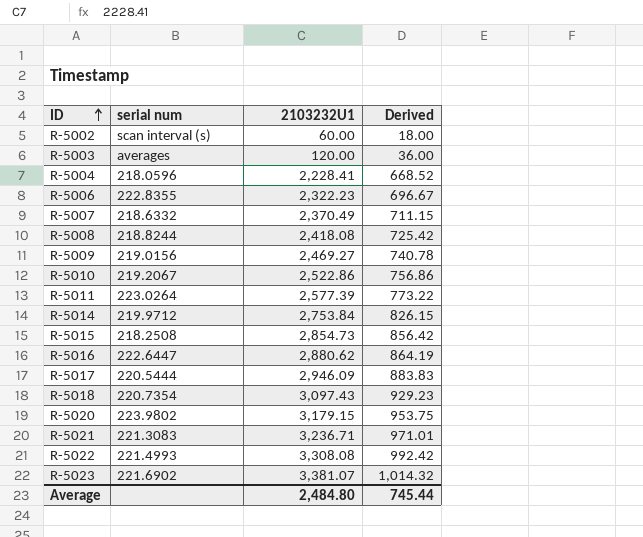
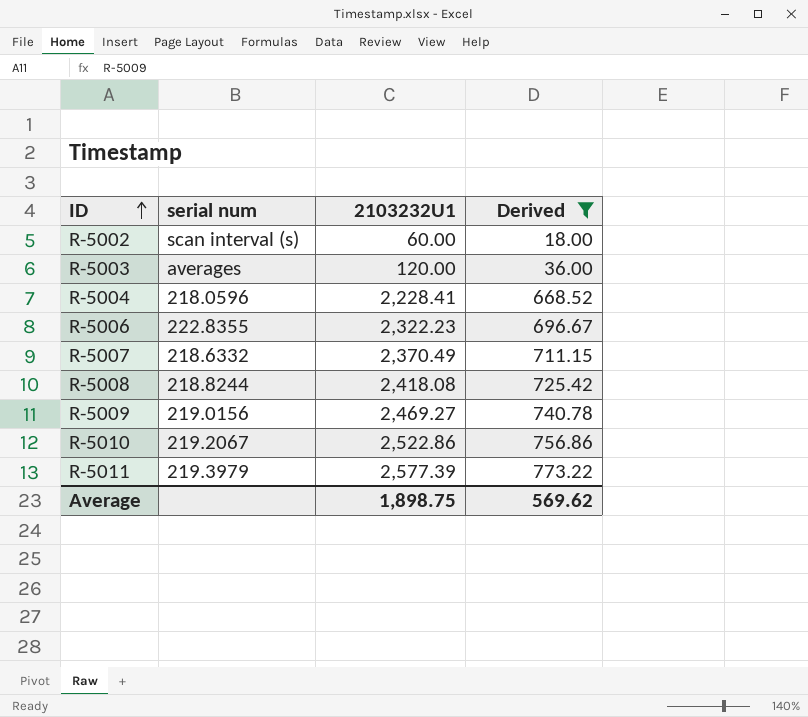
filter: none -> Derived <= 773.22
R-5011 | serial num: 223.0264 -> 219.3979
Average | 2103232U1: 2,484.80 -> 1,898.75
Average | Derived: 745.44 -> 569.62

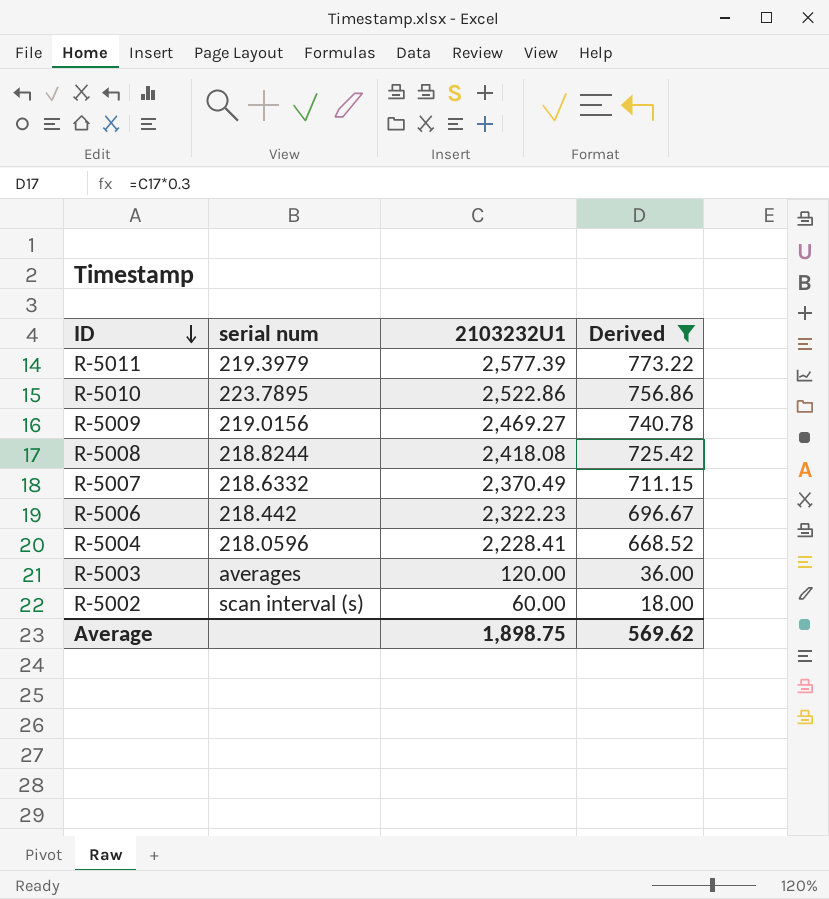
row order: ID ascending -> ID descending
R-5010 | serial num: 219.2067 -> 223.7895
R-5006 | serial num: 222.8355 -> 218.442

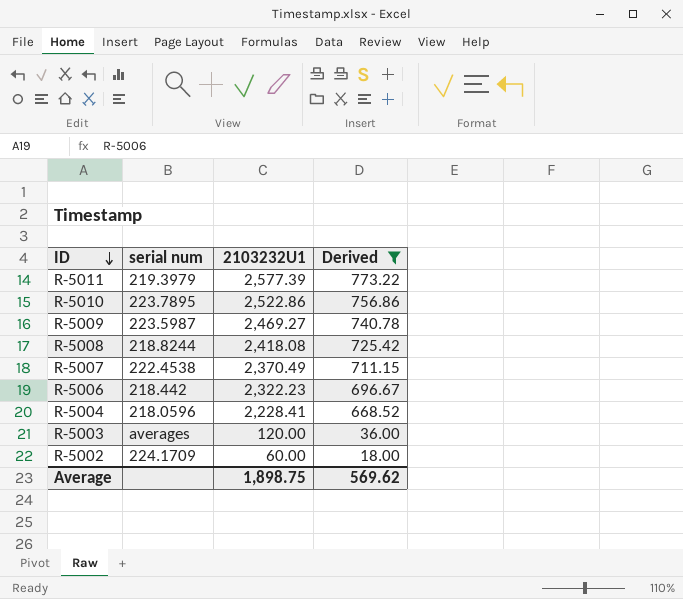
R-5009 | serial num: 219.0156 -> 223.5987
R-5007 | serial num: 218.6332 -> 222.4538
R-5002 | serial num: scan interval (s) -> 224.1709

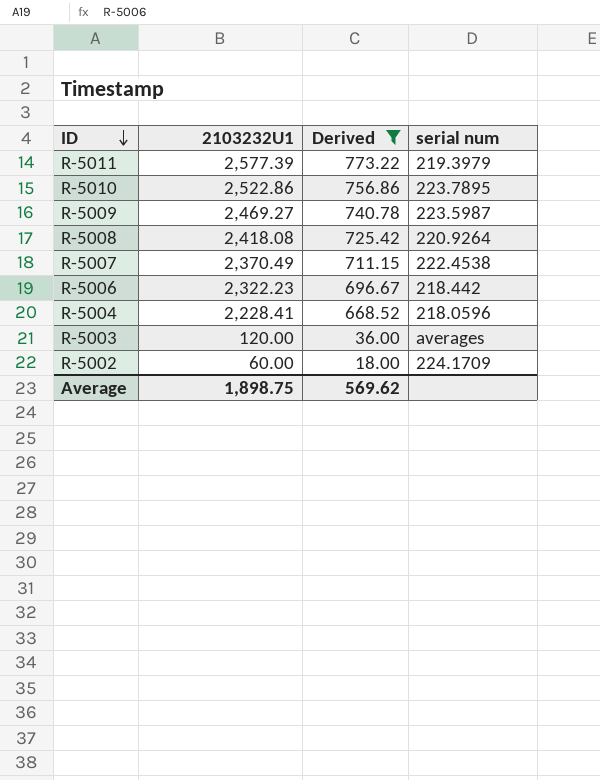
column serial num | position: 2 -> 4
R-5008 | serial num: 218.8244 -> 220.9264

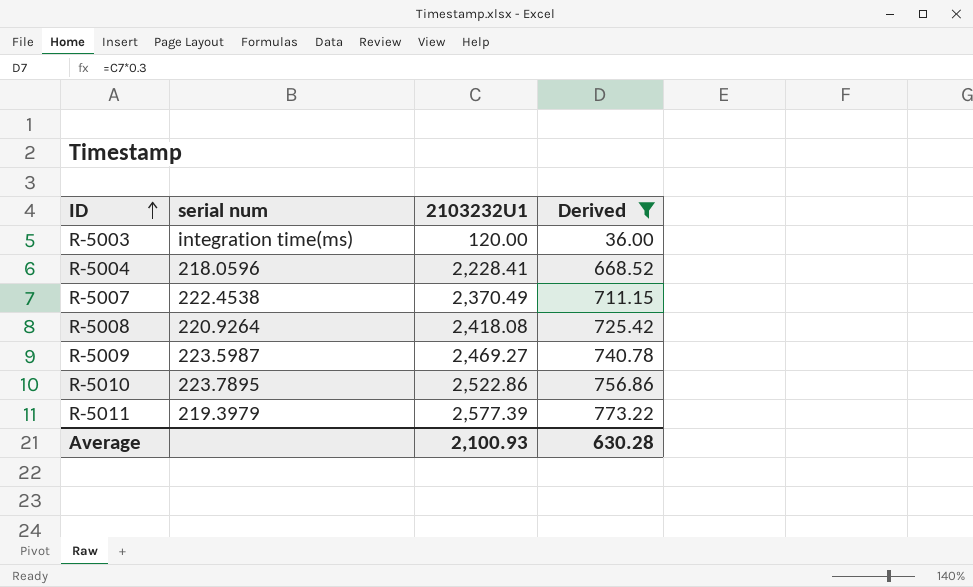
row order: ID descending -> ID ascending
column serial num | position: 4 -> 2
row R-5006: 2,322.23 | 696.67 | 218.442 -> none
row R-5002: 60.00 | 18.00 | 224.1709 -> none
R-5003 | serial num: averages -> integration time(ms)
Average | 2103232U1: 1,898.75 -> 2,100.93
Average | Derived: 569.62 -> 630.28

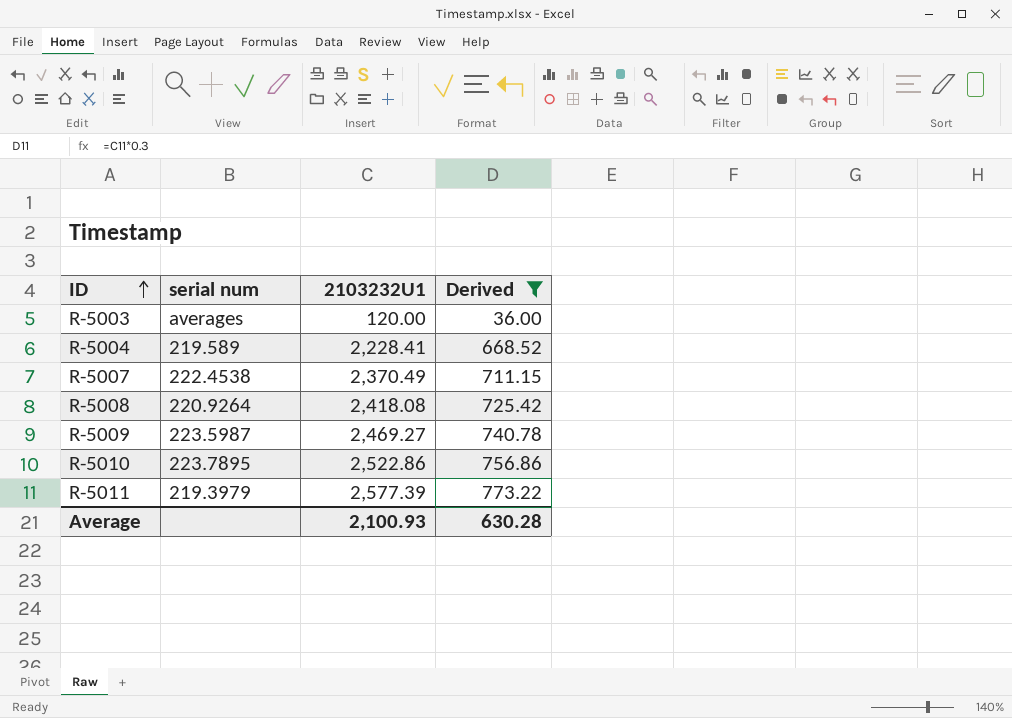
R-5003 | serial num: integration time(ms) -> averages
R-5004 | serial num: 218.0596 -> 219.589

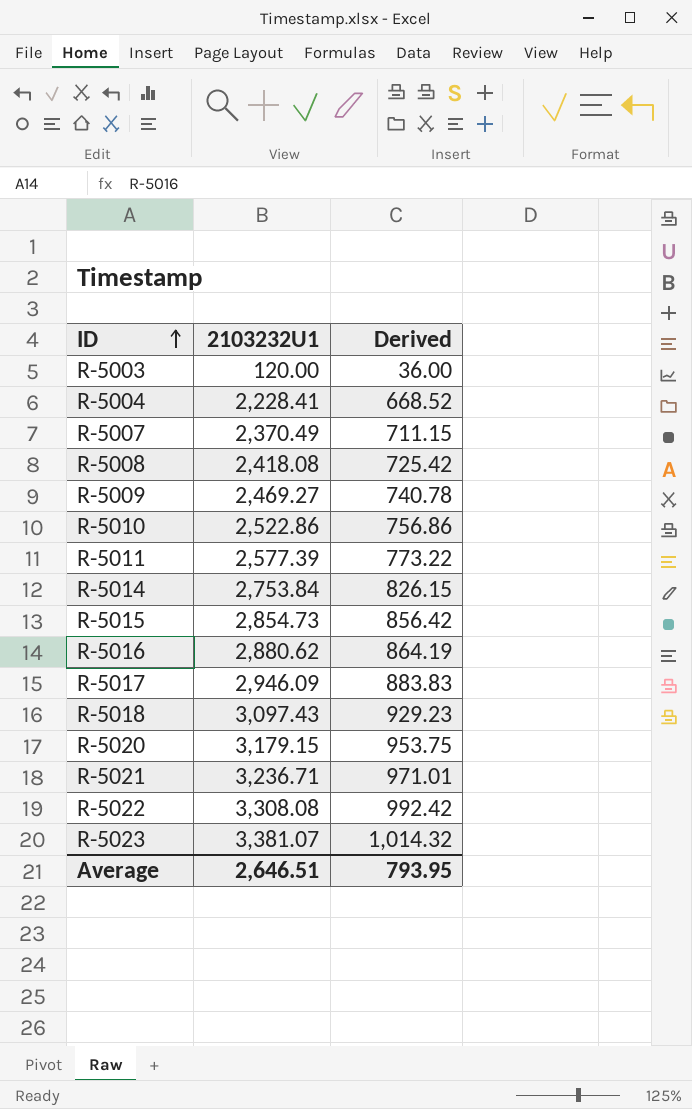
filter: Derived <= 773.22 -> none
column serial num | position: 2 -> none
Average | 2103232U1: 2,100.93 -> 2,646.51
Average | Derived: 630.28 -> 793.95

